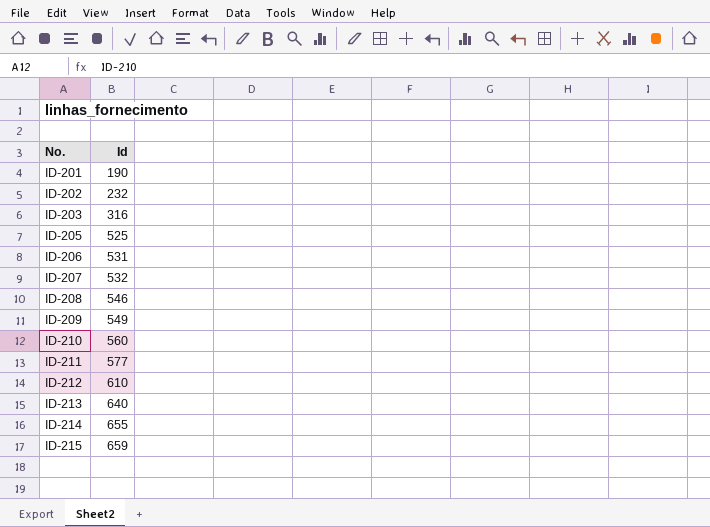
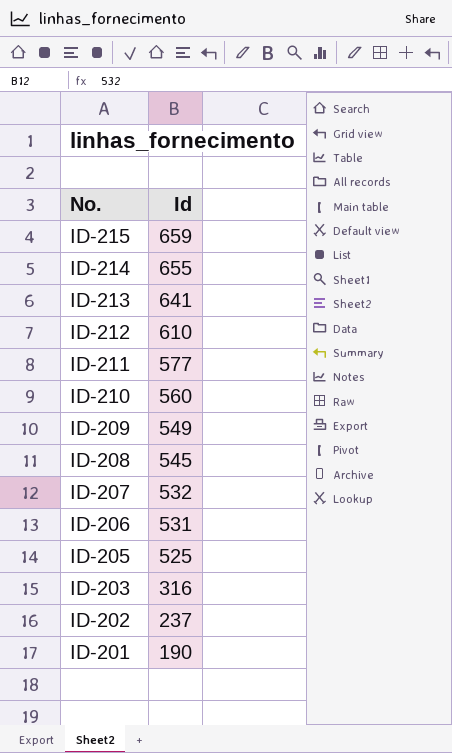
row order: No. ascending -> No. descending
ID-213 | Id: 640 -> 641
ID-208 | Id: 546 -> 545
ID-202 | Id: 232 -> 237

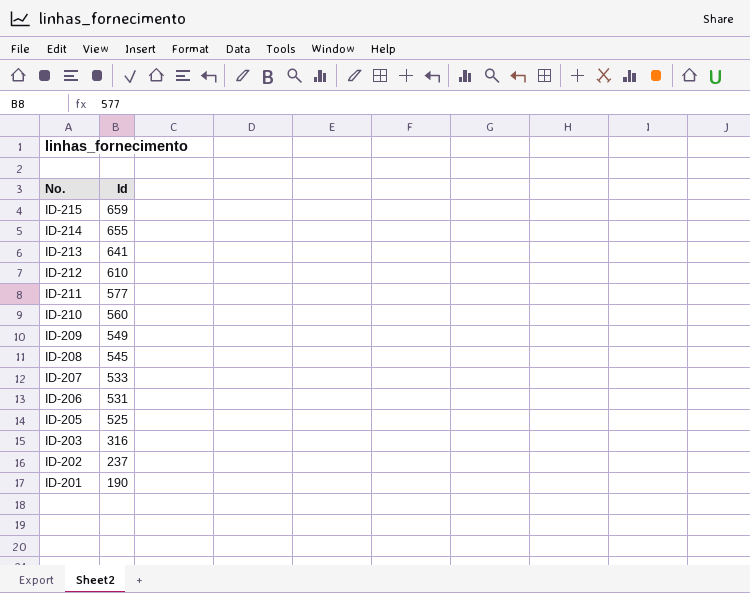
ID-207 | Id: 532 -> 533

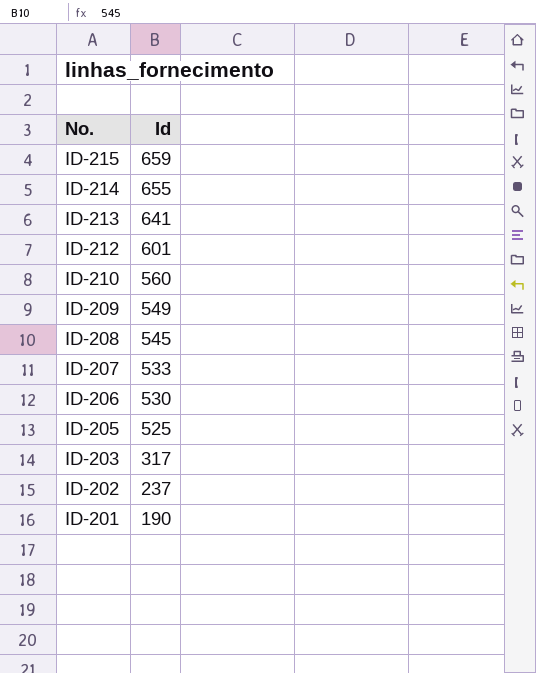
row ID-211: 577 -> none
ID-212 | Id: 610 -> 601
ID-206 | Id: 531 -> 530
ID-203 | Id: 316 -> 317

